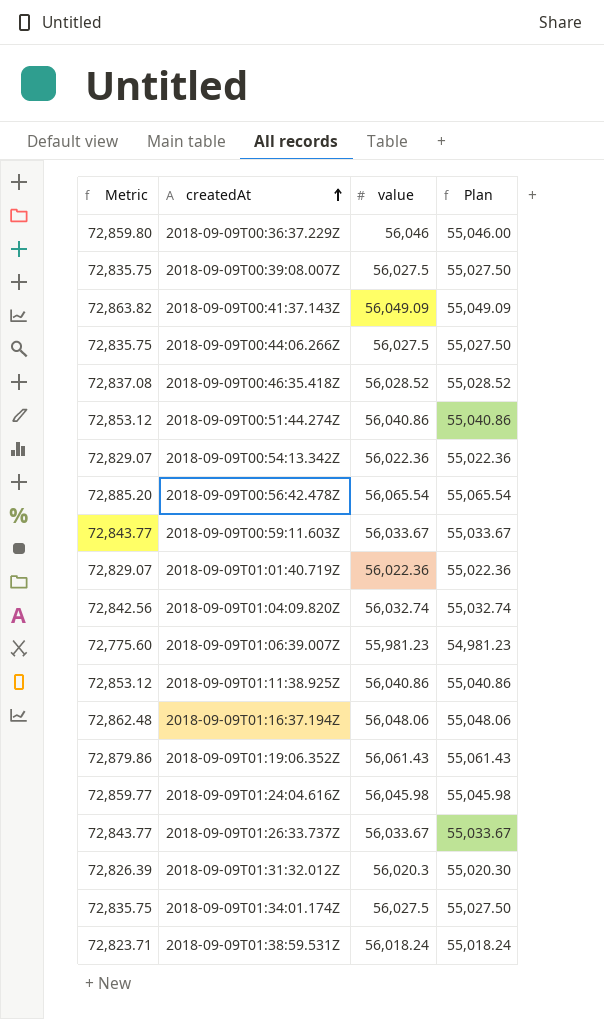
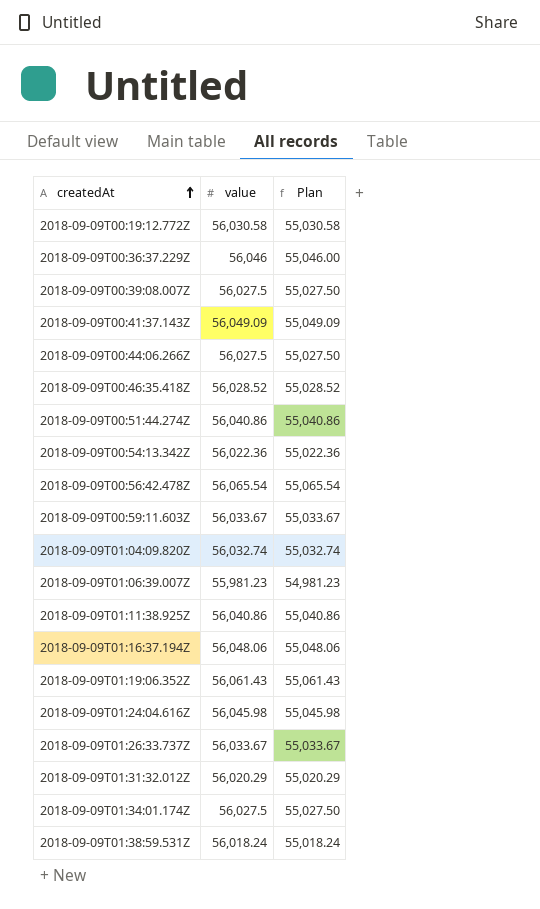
column Metric | formula: [value] * 1.3 -> none
row 2018-09-09T01:01:40.719Z: 72,829.07 | 56,022.36 | 55,022.36 -> none
row 2018-09-09T00:19:12.772Z: none -> 56,030.58 | 55,030.58
2018-09-09T01:31:32.012Z | value: 56,020.3 -> 56,020.29
2018-09-09T01:31:32.012Z | Plan: 55,020.30 -> 55,020.29

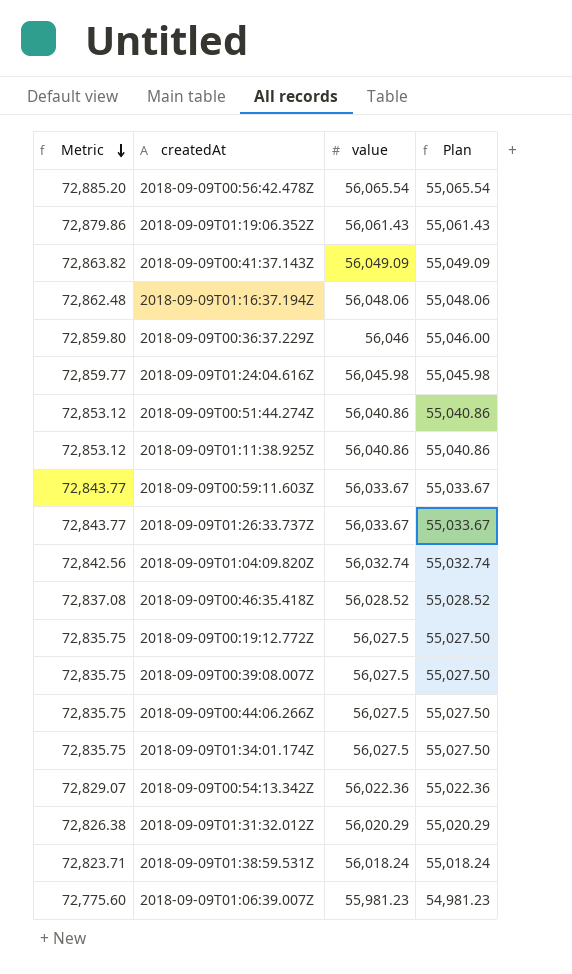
row order: createdAt ascending -> Metric descending
column Metric | formula: none -> [value] * 1.3
2018-09-09T00:19:12.772Z | value: 56,030.58 -> 56,027.5
2018-09-09T00:19:12.772Z | Plan: 55,030.58 -> 55,027.50

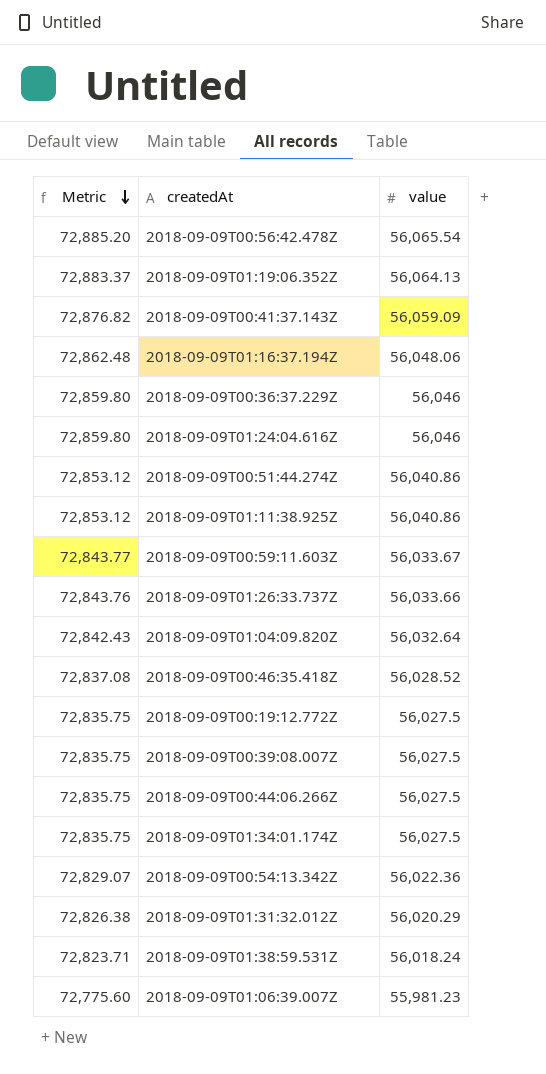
column Plan | formula: [value] - 1000 -> none
2018-09-09T01:19:06.352Z | Metric: 72,879.86 -> 72,883.37
2018-09-09T01:19:06.352Z | value: 56,061.43 -> 56,064.13
2018-09-09T00:41:37.143Z | Metric: 72,863.82 -> 72,876.82
2018-09-09T00:41:37.143Z | value: 56,049.09 -> 56,059.09
2018-09-09T01:24:04.616Z | Metric: 72,859.77 -> 72,859.80
2018-09-09T01:24:04.616Z | value: 56,045.98 -> 56,046
2018-09-09T01:26:33.737Z | Metric: 72,843.77 -> 72,843.76
2018-09-09T01:26:33.737Z | value: 56,033.67 -> 56,033.66
2018-09-09T01:04:09.820Z | Metric: 72,842.56 -> 72,842.43
2018-09-09T01:04:09.820Z | value: 56,032.74 -> 56,032.64

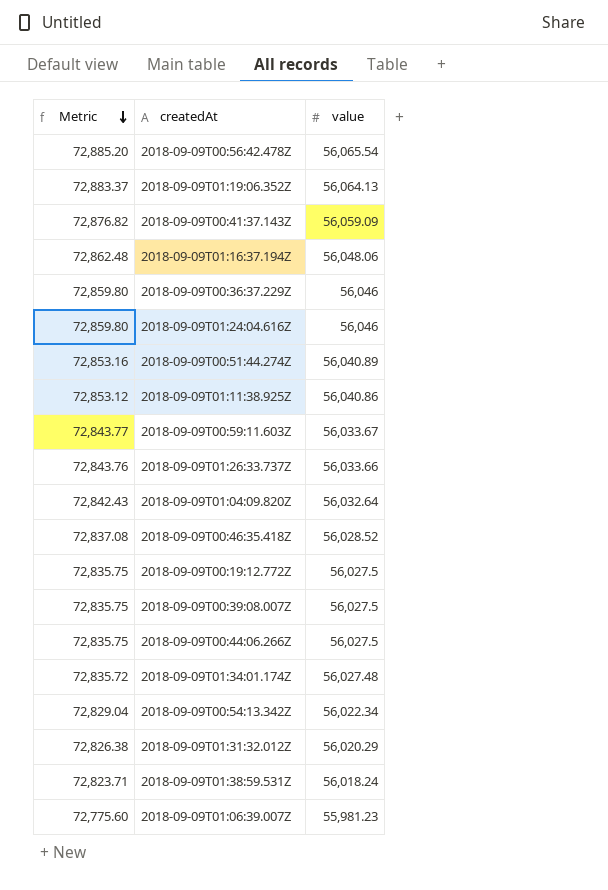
2018-09-09T00:51:44.274Z | Metric: 72,853.12 -> 72,853.16
2018-09-09T00:51:44.274Z | value: 56,040.86 -> 56,040.89
2018-09-09T01:34:01.174Z | Metric: 72,835.75 -> 72,835.72
2018-09-09T01:34:01.174Z | value: 56,027.5 -> 56,027.48
2018-09-09T00:54:13.342Z | Metric: 72,829.07 -> 72,829.04
2018-09-09T00:54:13.342Z | value: 56,022.36 -> 56,022.34

